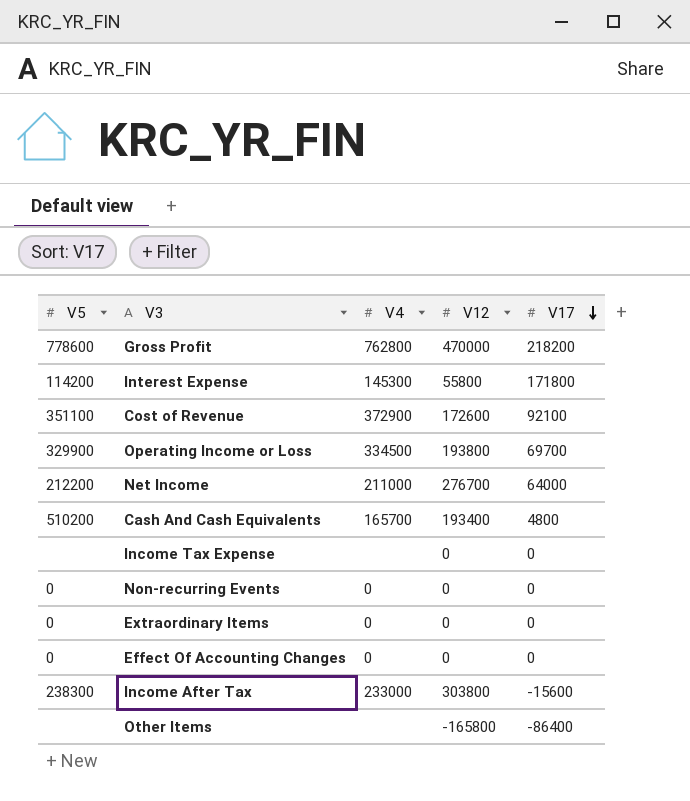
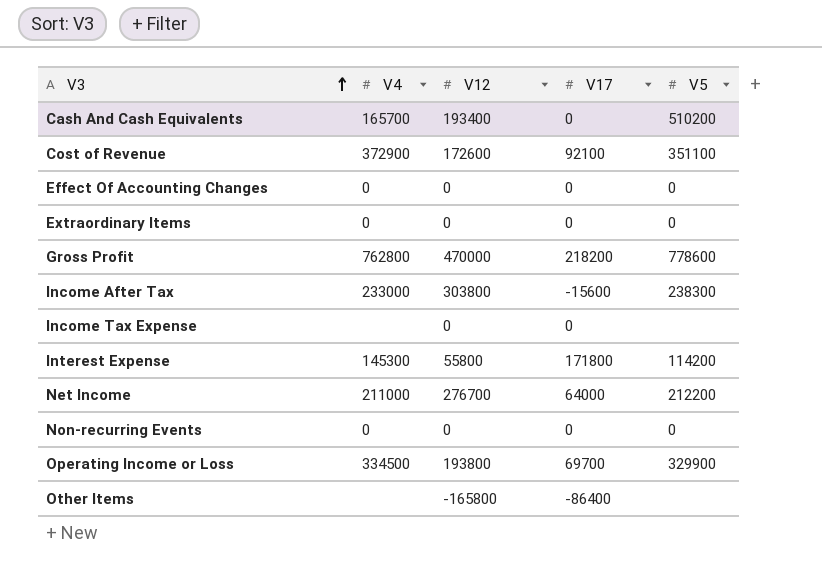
row order: V17 descending -> V3 ascending
column V5 | position: 1 -> 5
Cash And Cash Equivalents | V17: 4800 -> 0

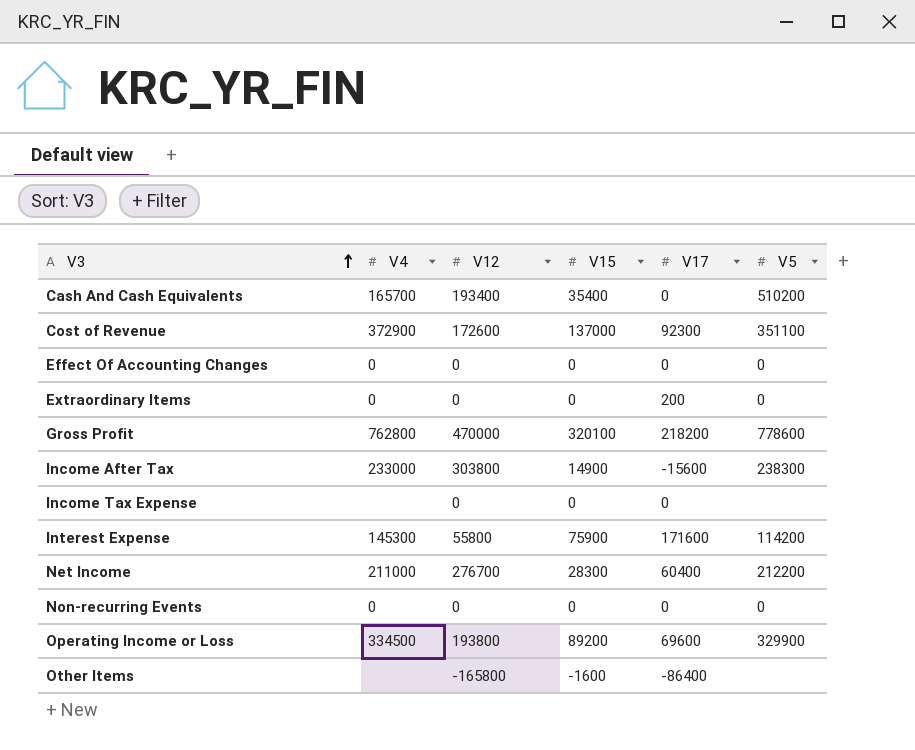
column V15 | position: none -> 4
Cost of Revenue | V17: 92100 -> 92300
Extraordinary Items | V17: 0 -> 200
Interest Expense | V17: 171800 -> 171600
Net Income | V17: 64000 -> 60400
Operating Income or Loss | V17: 69700 -> 69600

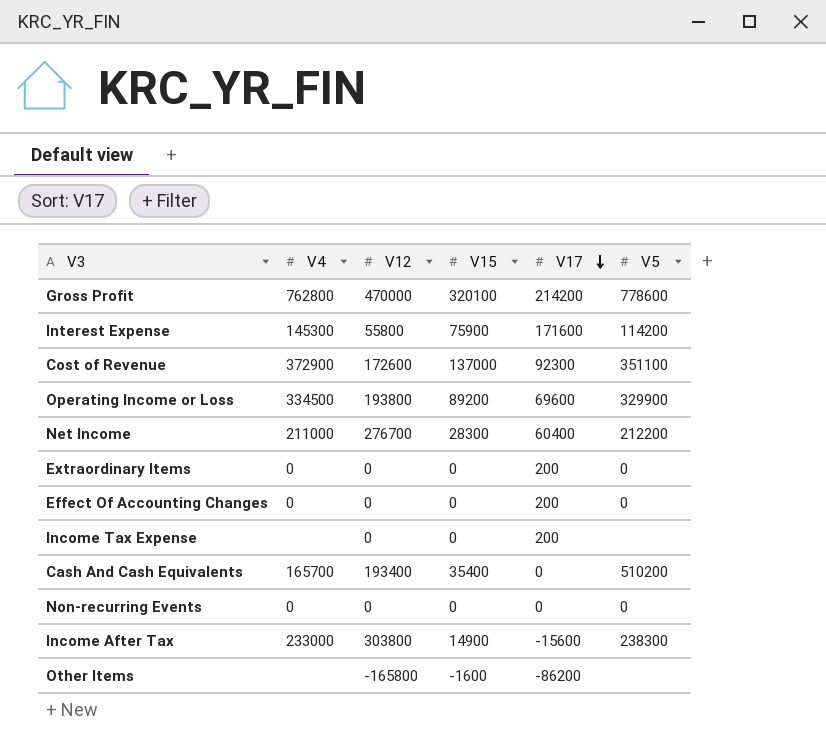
row order: V3 ascending -> V17 descending
Gross Profit | V17: 218200 -> 214200
Effect Of Accounting Changes | V17: 0 -> 200
Income Tax Expense | V17: 0 -> 200
Other Items | V17: -86400 -> -86200

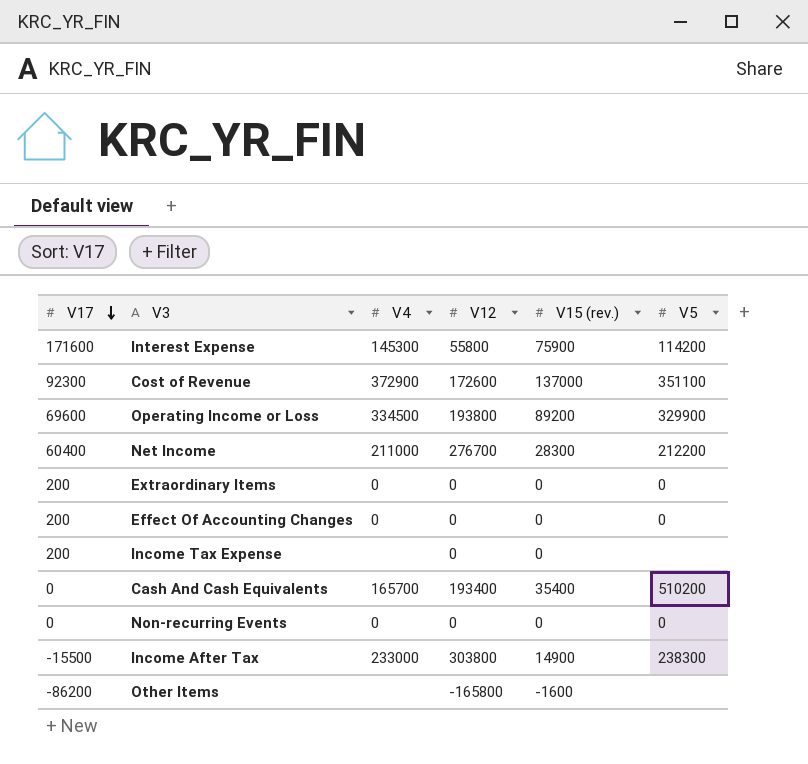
column V17 | position: 5 -> 1
column name: V15 -> V15 (rev.)
row Gross Profit: 762800 | 470000 | 320100 | 214200 | 778600 -> none
Income After Tax | V17: -15600 -> -15500

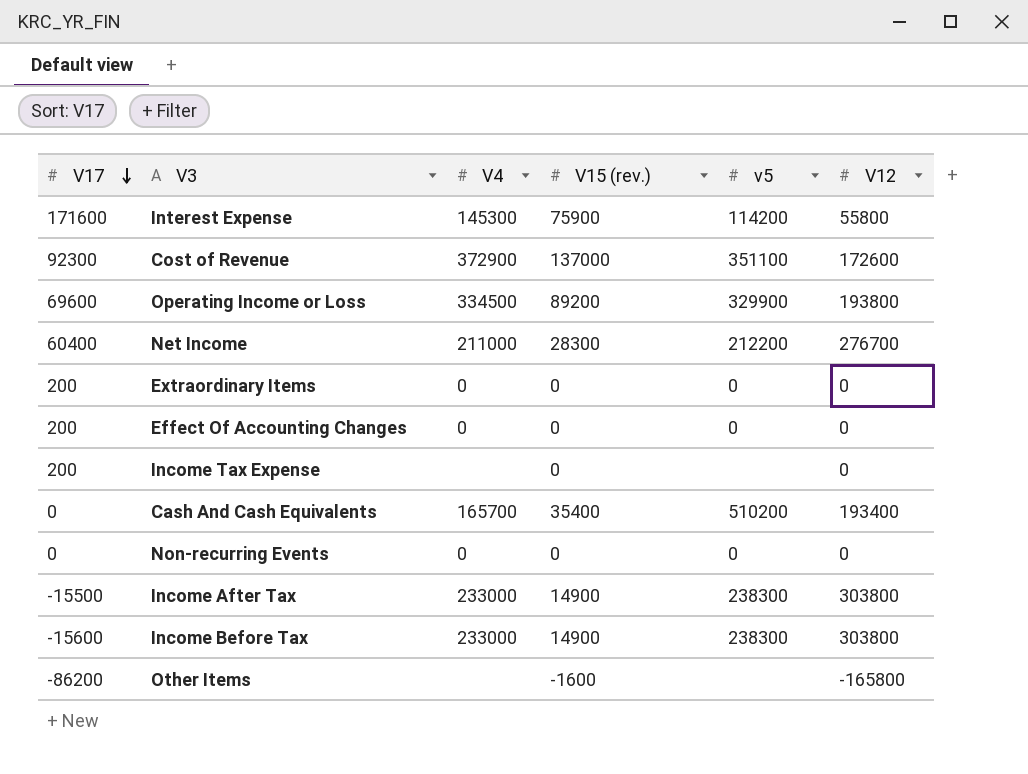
column name: V5 -> v5
column V12 | position: 4 -> 6
row Income Before Tax: none -> -15600 | 233000 | 14900 | 238300 | 303800

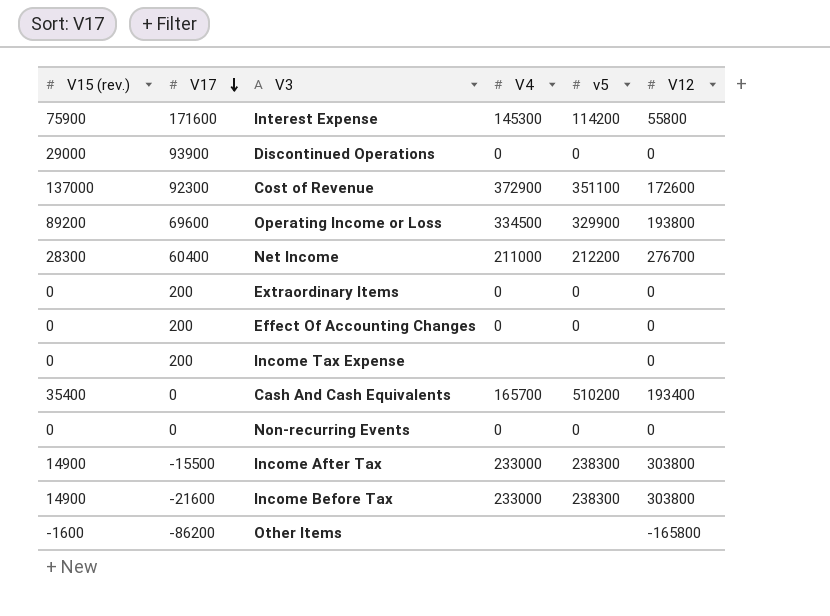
column V15 (rev.) | position: 4 -> 1
row Discontinued Operations: none -> 29000 | 93900 | 0 | 0 | 0
Income Before Tax | V17: -15600 -> -21600

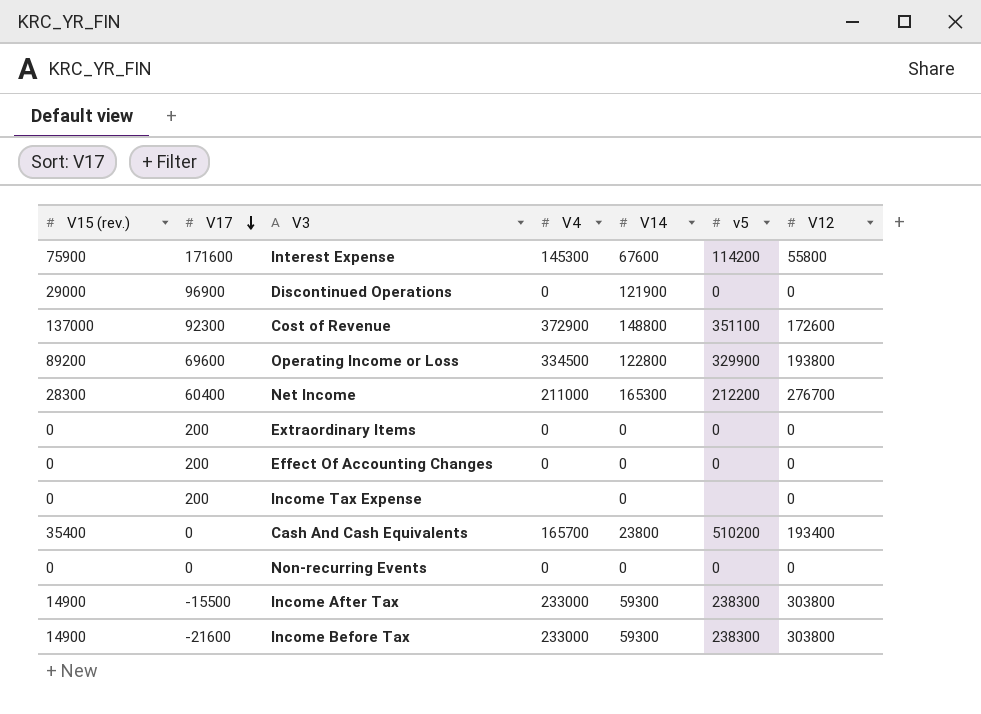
column V14 | position: none -> 5
row Other Items: -1600 | -86200 | none | none | -165800 -> none
Discontinued Operations | V17: 93900 -> 96900

